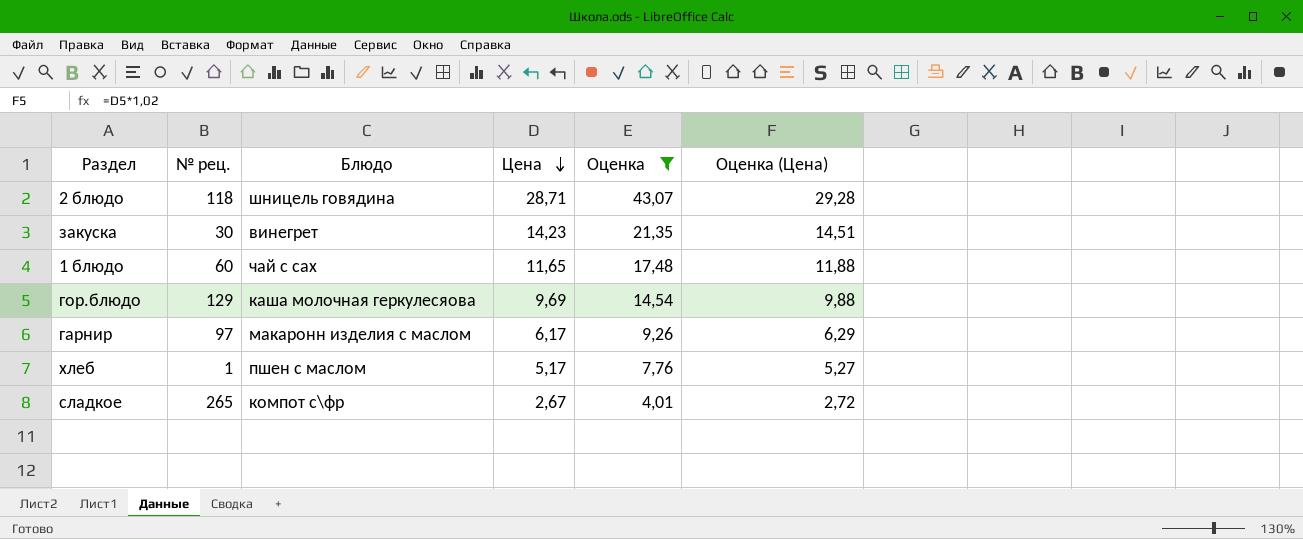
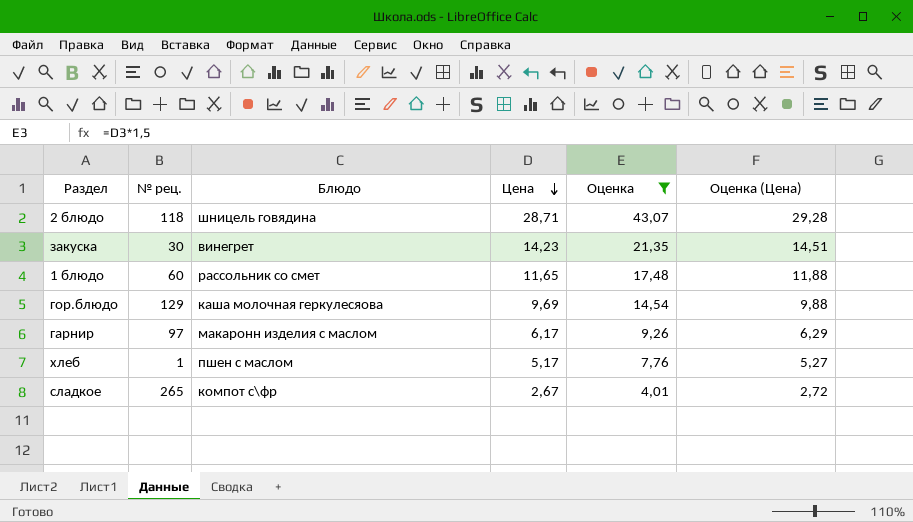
1 блюдо | Блюдо: чай с сах -> рассольник со смет

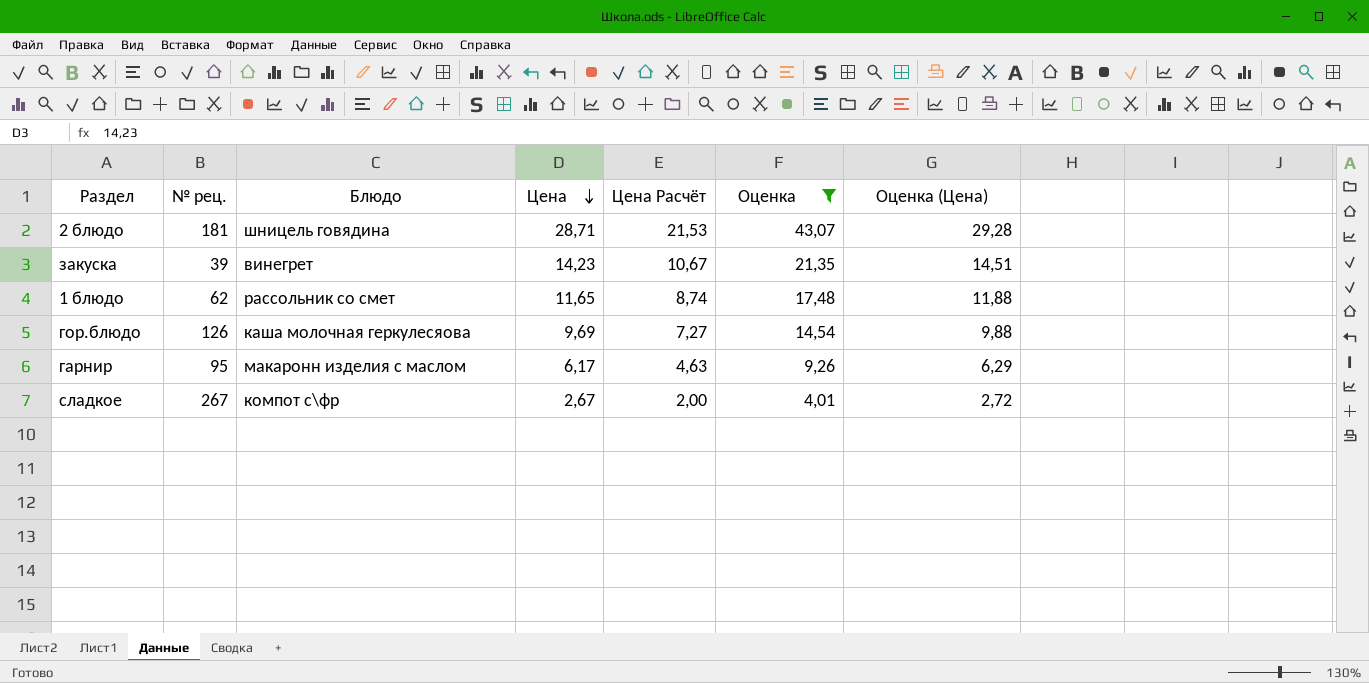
column Цена Расчёт | formula: none -> [Цена] * 0,75
row хлеб: 1 | пшен с маслом | 5,17 | 7,76 | 5,27 -> none
2 блюдо | № рец.: 118 -> 181
закуска | № рец.: 30 -> 39
1 блюдо | № рец.: 60 -> 62
гор.блюдо | № рец.: 129 -> 126
гарнир | № рец.: 97 -> 95
сладкое | № рец.: 265 -> 267

